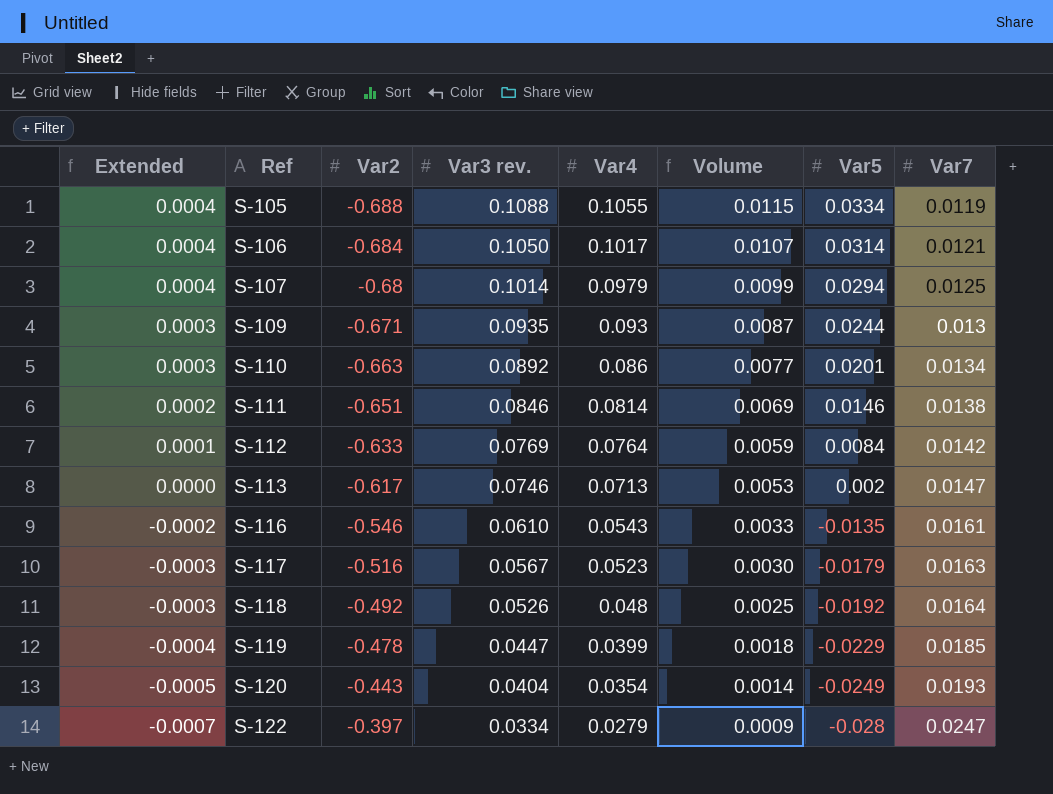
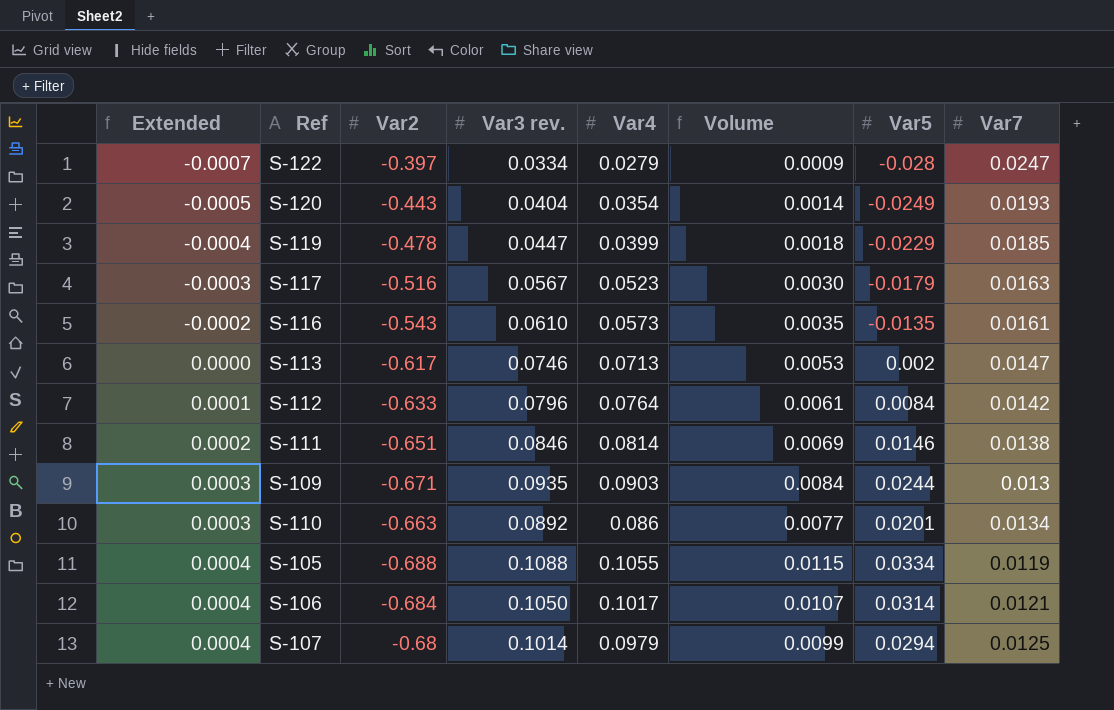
row order: Extended descending -> Extended ascending
row S-118: -0.0003 | -0.492 | 0.0526 | 0.048 | 0.0025 | -0.0192 | 0.0164 -> none
S-116 | Var2: -0.546 -> -0.543
S-116 | Var4: 0.0543 -> 0.0573
S-116 | Volume: 0.0033 -> 0.0035
S-112 | Var3 rev.: 0.0769 -> 0.0796
S-112 | Volume: 0.0059 -> 0.0061
S-109 | Var4: 0.093 -> 0.0903
S-109 | Volume: 0.0087 -> 0.0084

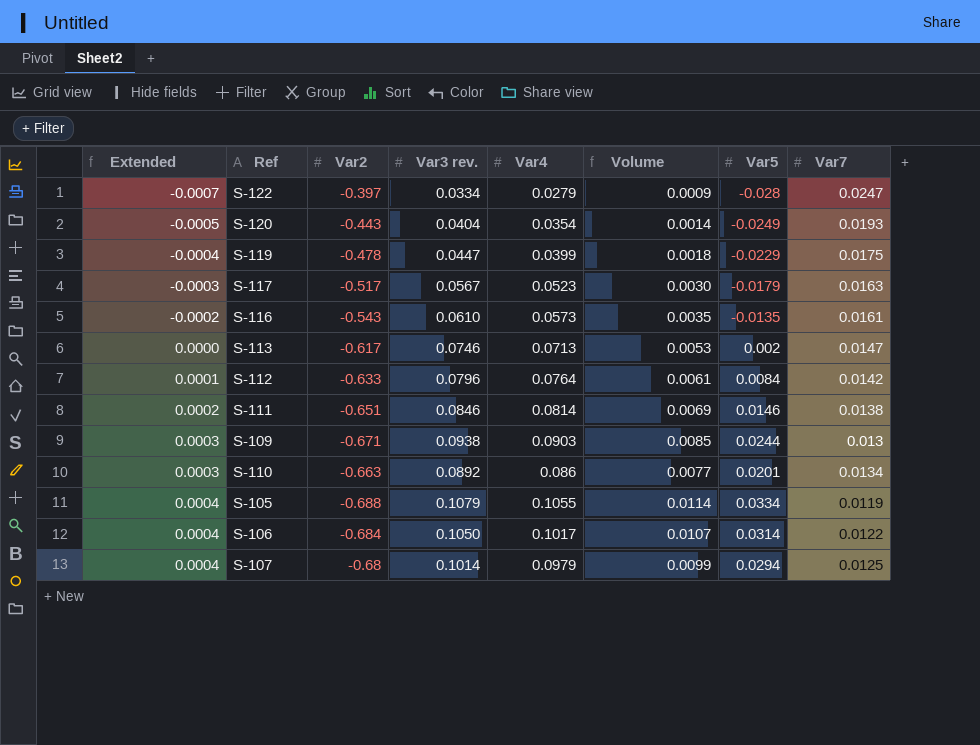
S-119 | Var7: 0.0185 -> 0.0175
S-117 | Var2: -0.516 -> -0.517
S-109 | Var3 rev.: 0.0935 -> 0.0938
S-109 | Volume: 0.0084 -> 0.0085
S-105 | Var3 rev.: 0.1088 -> 0.1079
S-105 | Volume: 0.0115 -> 0.0114
S-106 | Var7: 0.0121 -> 0.0122

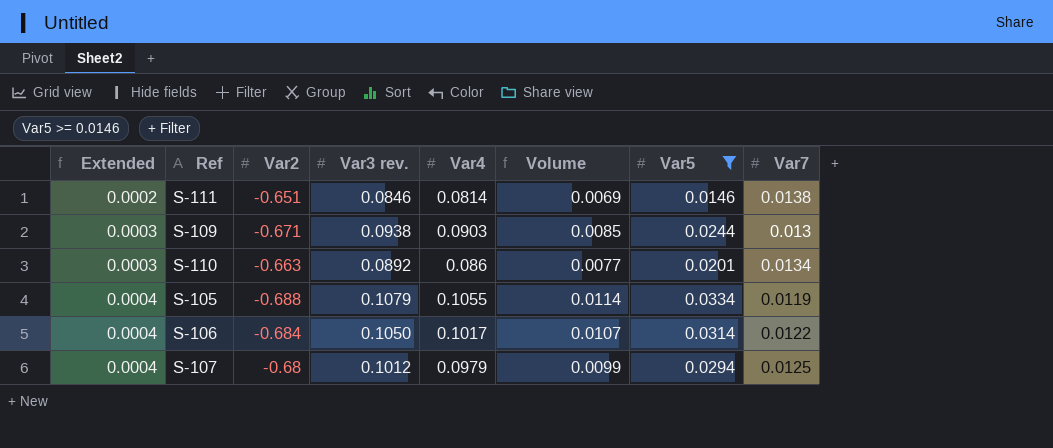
filter: none -> Var5 >= 0.0146
S-107 | Var3 rev.: 0.1014 -> 0.1012

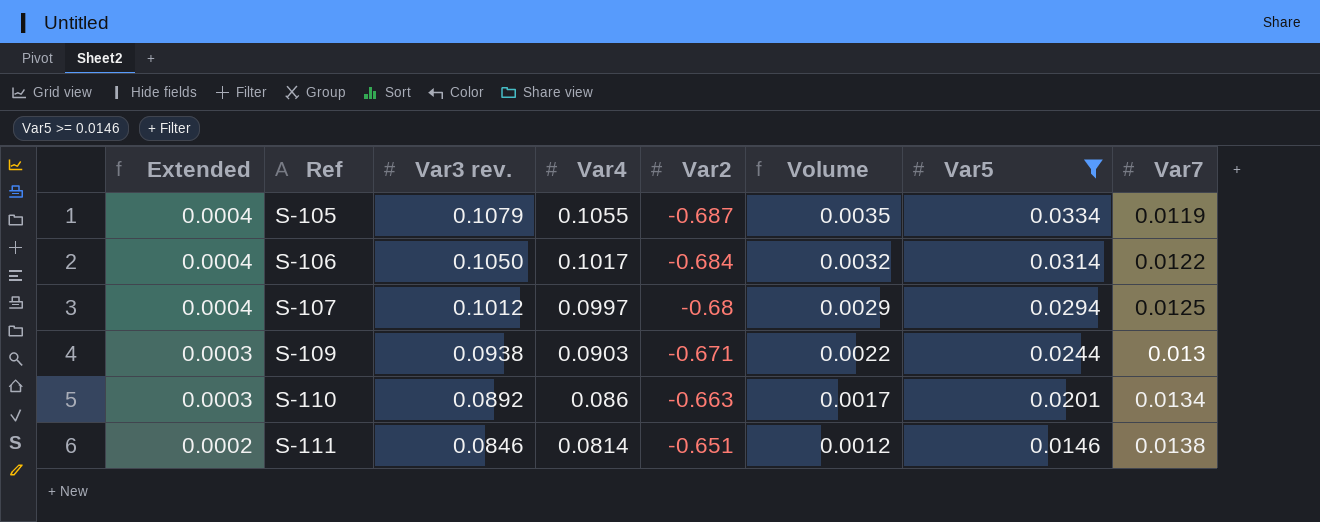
row order: Extended ascending -> Extended descending
column Var2 | position: 3 -> 5
column Volume | formula: [Var3 rev.] * [Var4] -> [Var4] * [Var5]
S-105 | Var2: -0.688 -> -0.687
S-107 | Var4: 0.0979 -> 0.0997

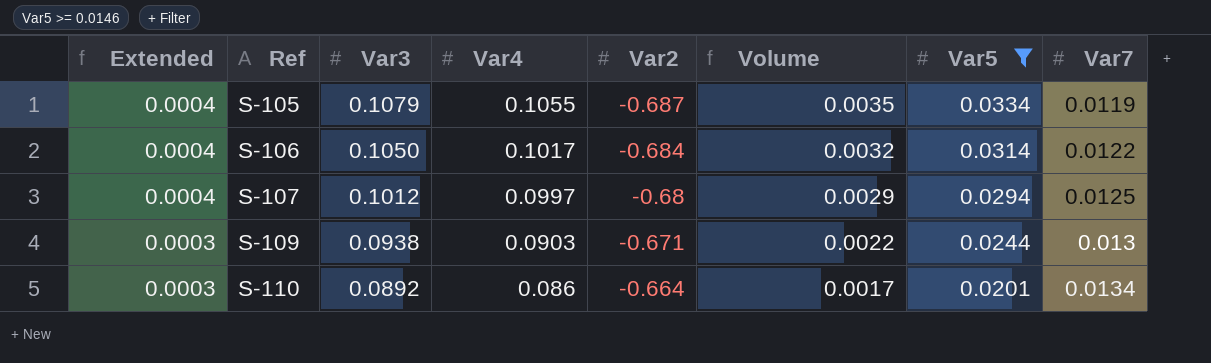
column name: Var3 rev. -> Var3
row S-111: 0.0002 | 0.0846 | 0.0814 | -0.651 | 0.0012 | 0.0146 | 0.0138 -> none
S-110 | Var2: -0.663 -> -0.664

